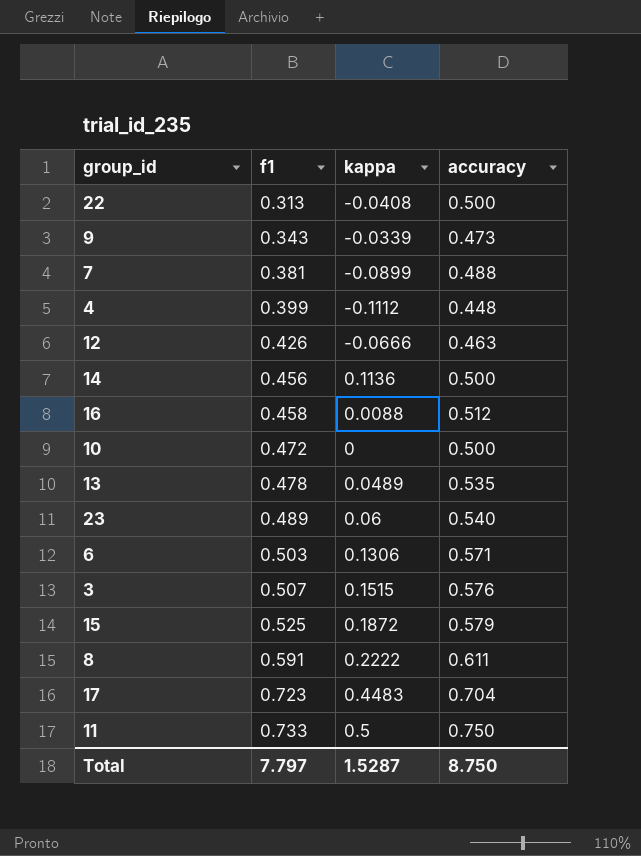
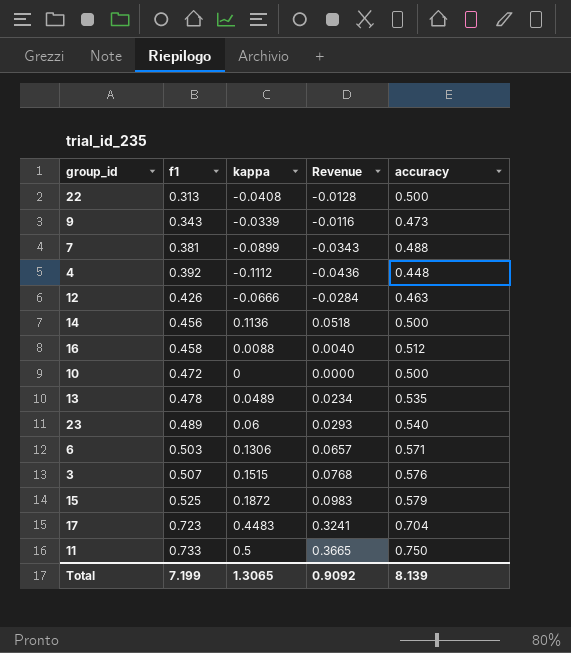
column Revenue | formula: none -> [f1] * [kappa]
row 8: 0.591 | 0.2222 | 0.611 -> none
4 | f1: 0.399 -> 0.392
Total | f1: 7.797 -> 7.199
Total | kappa: 1.5287 -> 1.3065
Total | accuracy: 8.750 -> 8.139

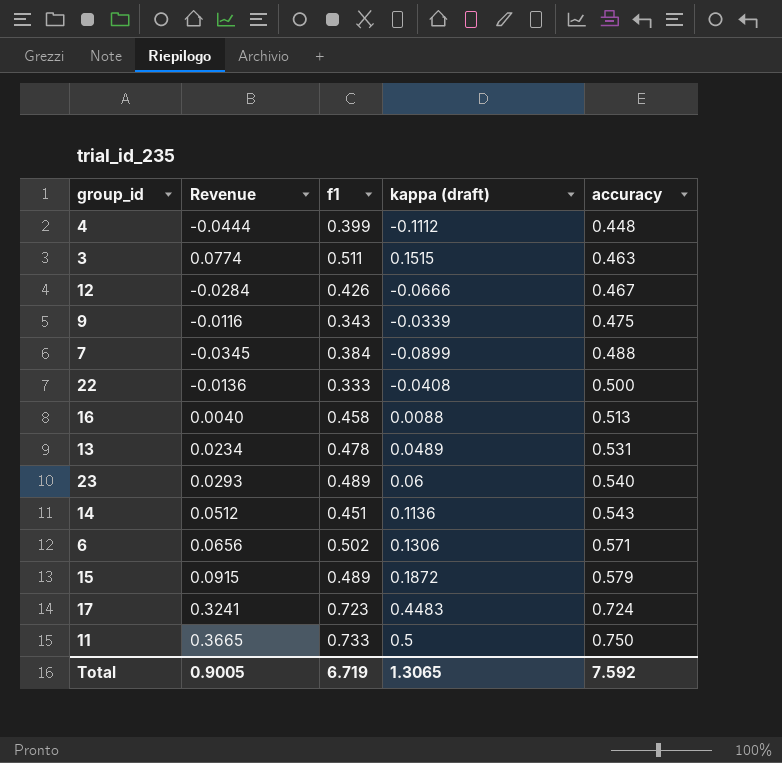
row order: f1 ascending -> accuracy ascending
column Revenue | position: 4 -> 2
column name: kappa -> kappa (draft)
row 10: 0.472 | 0 | 0.0000 | 0.500 -> none
4 | Revenue: -0.0436 -> -0.0444
4 | f1: 0.392 -> 0.399
3 | Revenue: 0.0768 -> 0.0774
3 | f1: 0.507 -> 0.511
3 | accuracy: 0.576 -> 0.463
12 | accuracy: 0.463 -> 0.467
9 | accuracy: 0.473 -> 0.475
7 | Revenue: -0.0343 -> -0.0345
7 | f1: 0.381 -> 0.384
22 | Revenue: -0.0128 -> -0.0136
22 | f1: 0.313 -> 0.333
16 | accuracy: 0.512 -> 0.513
13 | accuracy: 0.535 -> 0.531
14 | Revenue: 0.0518 -> 0.0512
14 | f1: 0.456 -> 0.451
14 | accuracy: 0.500 -> 0.543
6 | Revenue: 0.0657 -> 0.0656
6 | f1: 0.503 -> 0.502
15 | Revenue: 0.0983 -> 0.0915
15 | f1: 0.525 -> 0.489
17 | accuracy: 0.704 -> 0.724
Total | Revenue: 0.9092 -> 0.9005
Total | f1: 7.199 -> 6.719
Total | accuracy: 8.139 -> 7.592

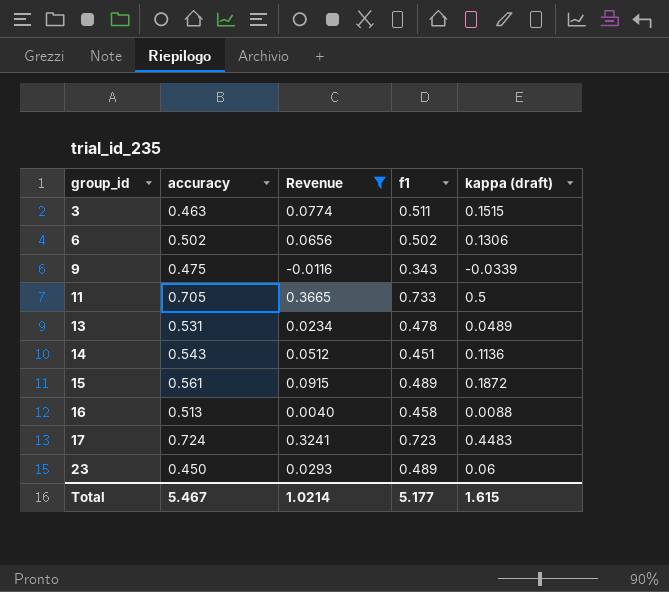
filter: none -> Revenue >= -0.0116
row order: accuracy ascending -> group_id ascending
column accuracy | position: 5 -> 2
6 | accuracy: 0.571 -> 0.502
11 | accuracy: 0.750 -> 0.705
15 | accuracy: 0.579 -> 0.561
23 | accuracy: 0.540 -> 0.450
Total | accuracy: 7.592 -> 5.467
Total | Revenue: 0.9005 -> 1.0214
Total | f1: 6.719 -> 5.177
Total | kappa (draft): 1.3065 -> 1.615

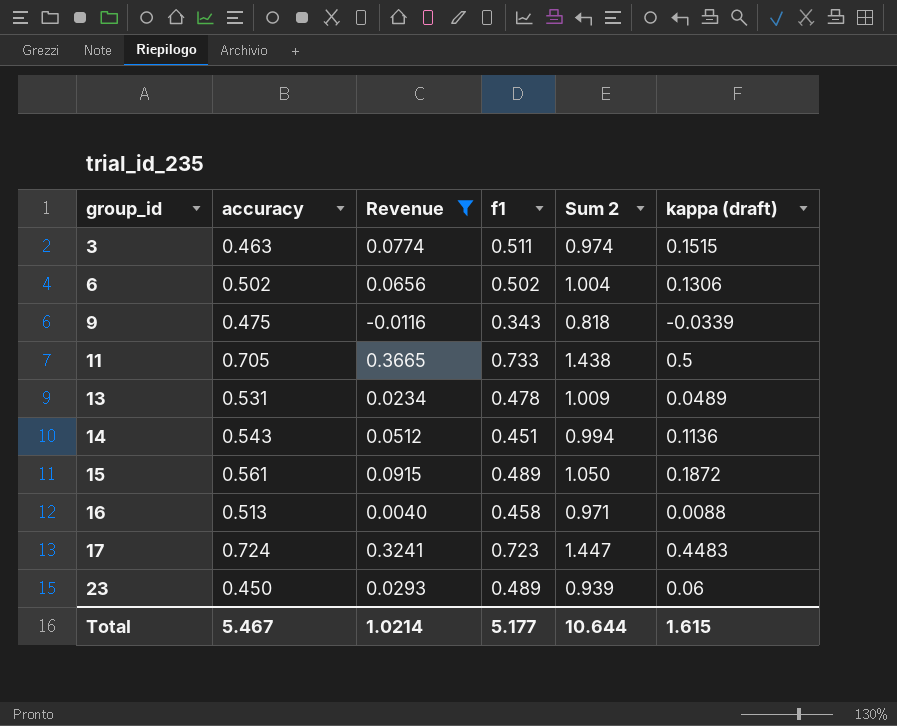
column Sum 2 | formula: none -> [accuracy] + [f1]

